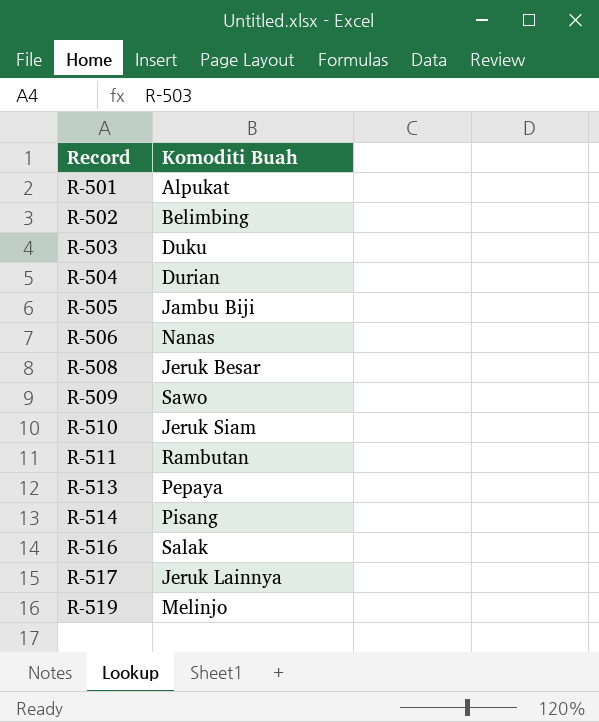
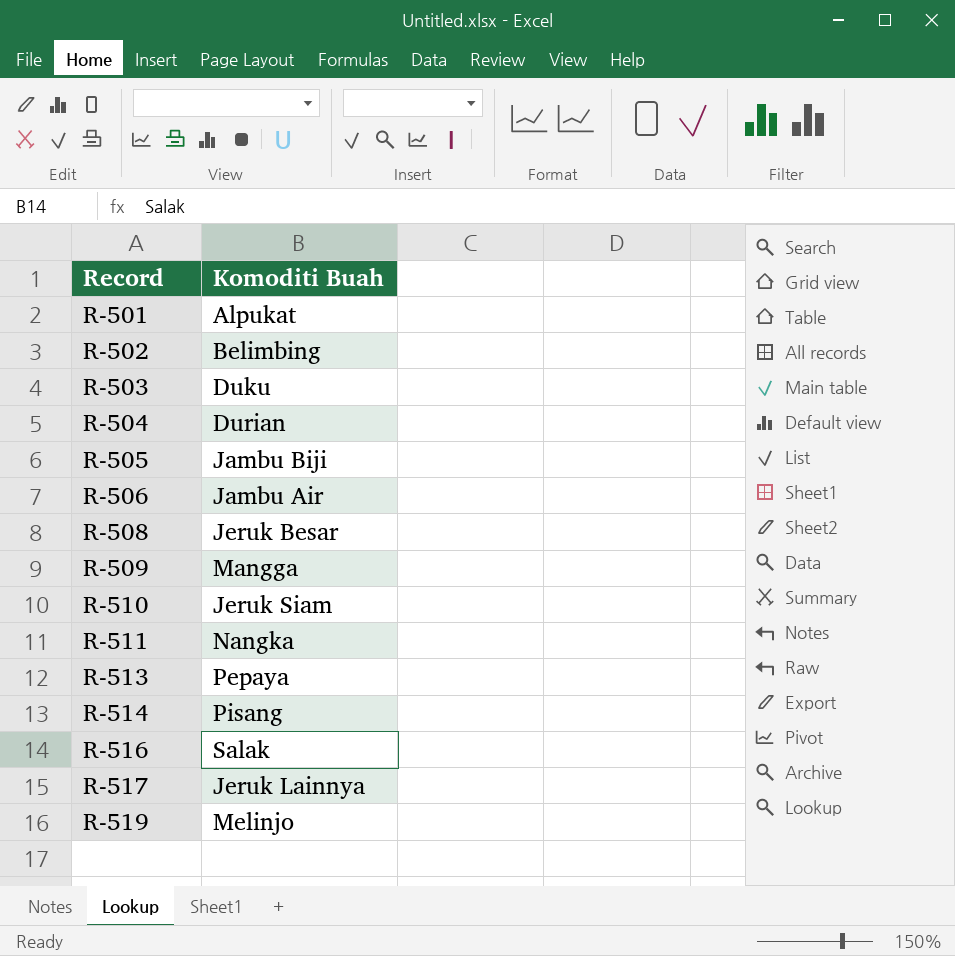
R-506 | Komoditi Buah: Nanas -> Jambu Air
R-509 | Komoditi Buah: Sawo -> Mangga
R-511 | Komoditi Buah: Rambutan -> Nangka

